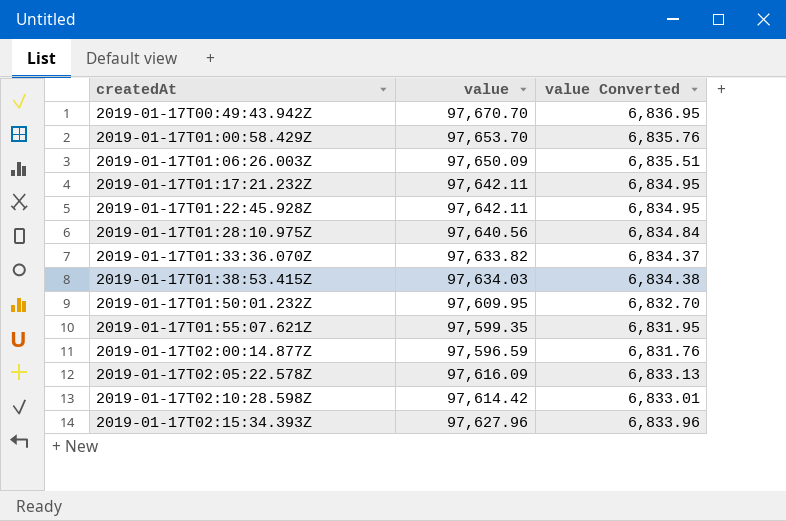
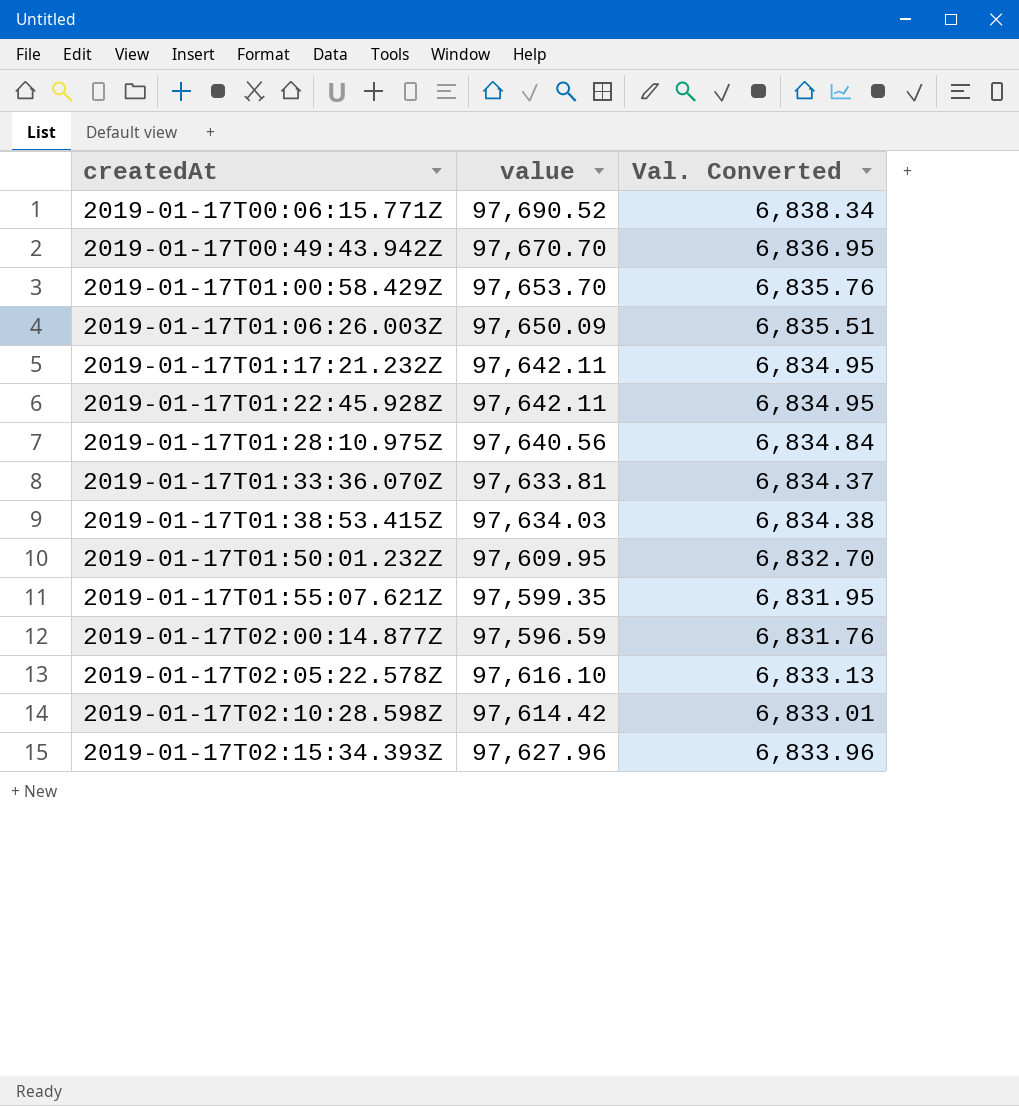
column name: value Converted -> Val. Converted
row 2019-01-17T00:06:15.771Z: none -> 97,690.52 | 6,838.34
2019-01-17T01:33:36.070Z | value: 97,633.82 -> 97,633.81
2019-01-17T02:05:22.578Z | value: 97,616.09 -> 97,616.10

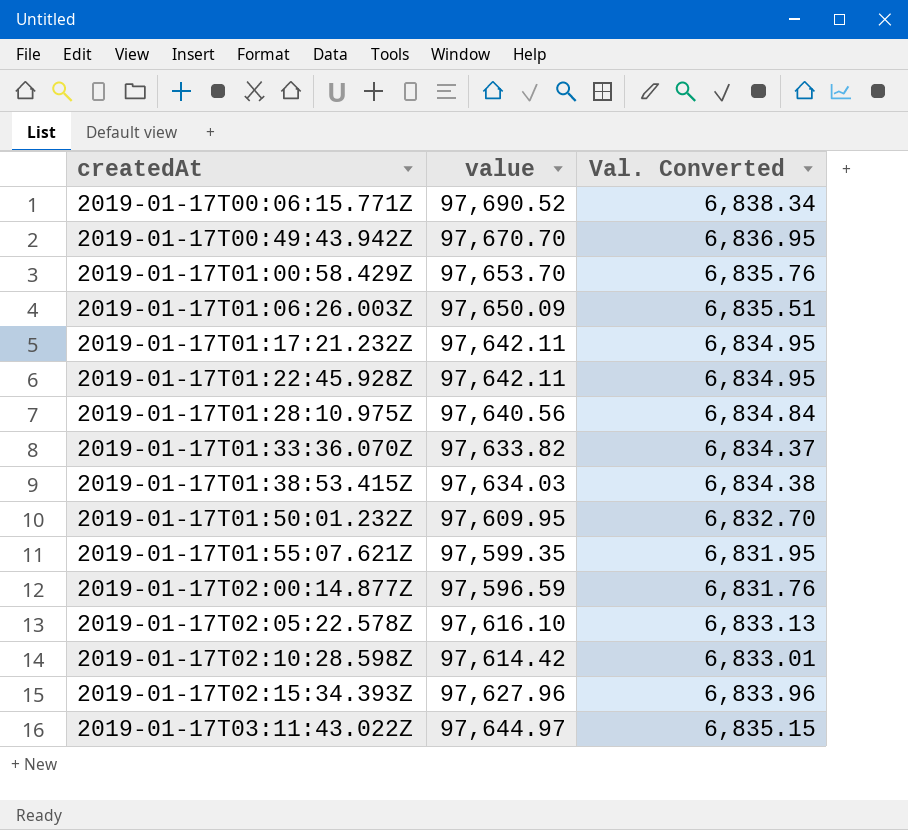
2019-01-17T01:33:36.070Z | value: 97,633.81 -> 97,633.82
row 2019-01-17T03:11:43.022Z: none -> 97,644.97 | 6,835.15

